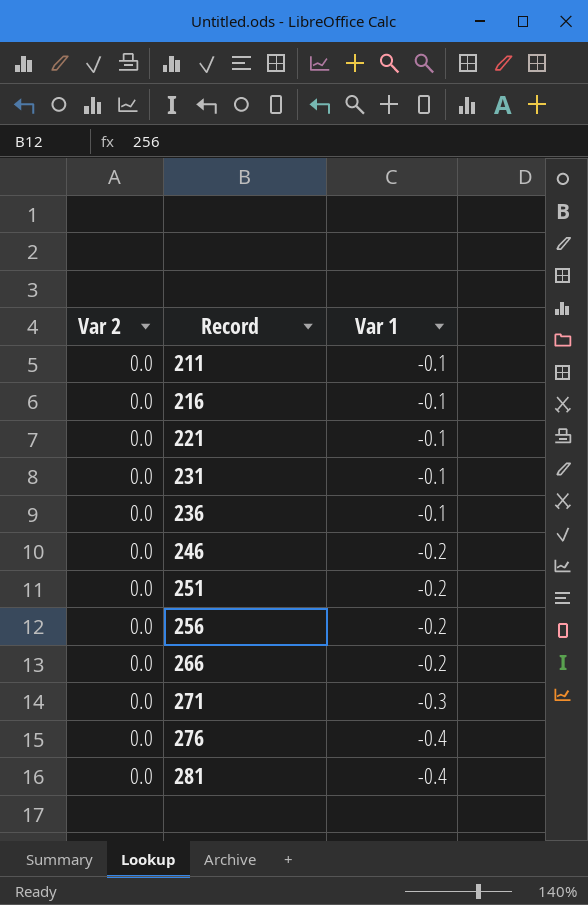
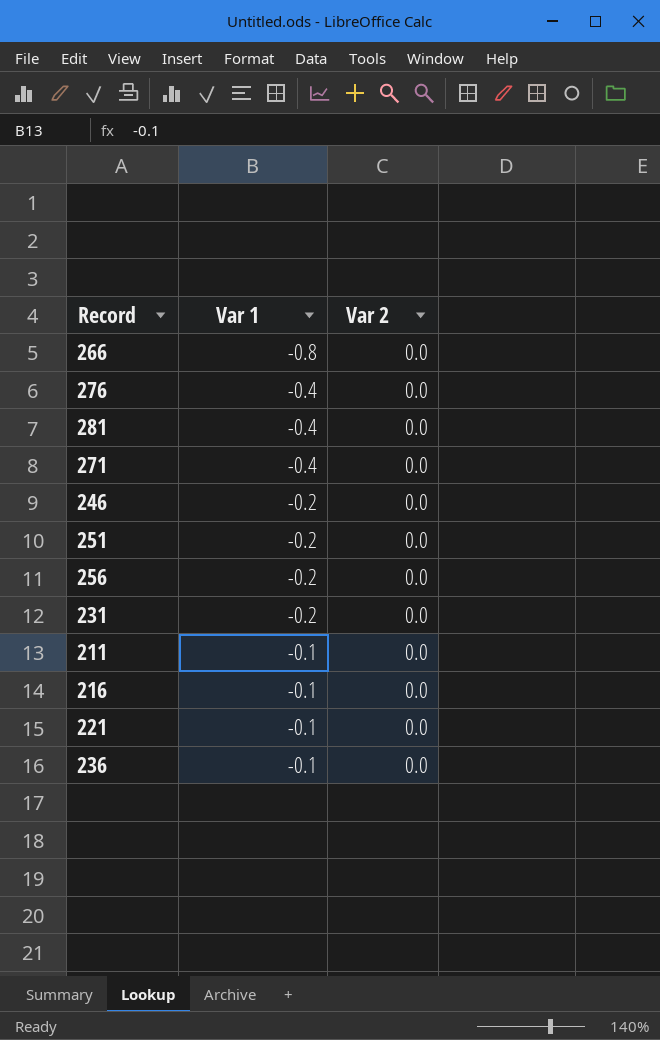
row order: Record ascending -> Var 1 ascending
column Var 2 | position: 1 -> 3
266 | Var 1: -0.2 -> -0.8
271 | Var 1: -0.3 -> -0.4
231 | Var 1: -0.1 -> -0.2

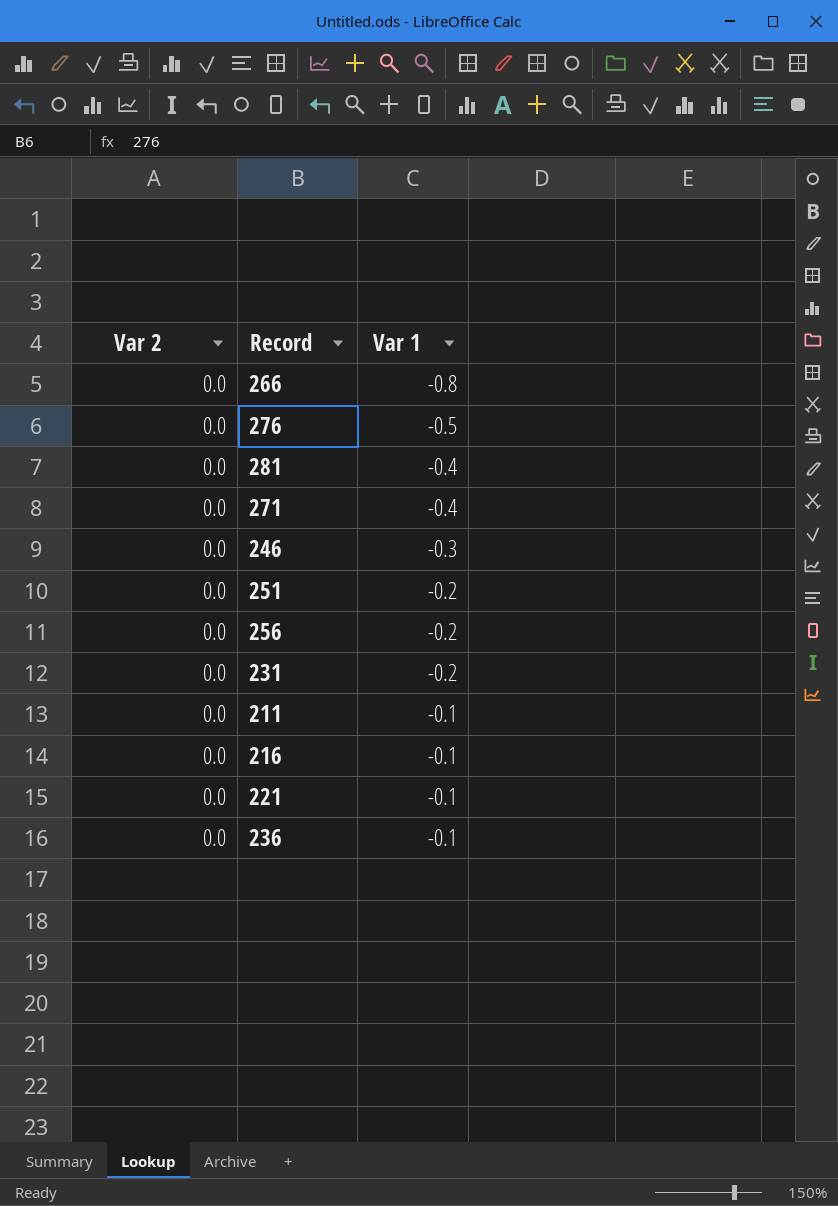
column Var 2 | position: 3 -> 1
276 | Var 1: -0.4 -> -0.5
246 | Var 1: -0.2 -> -0.3

